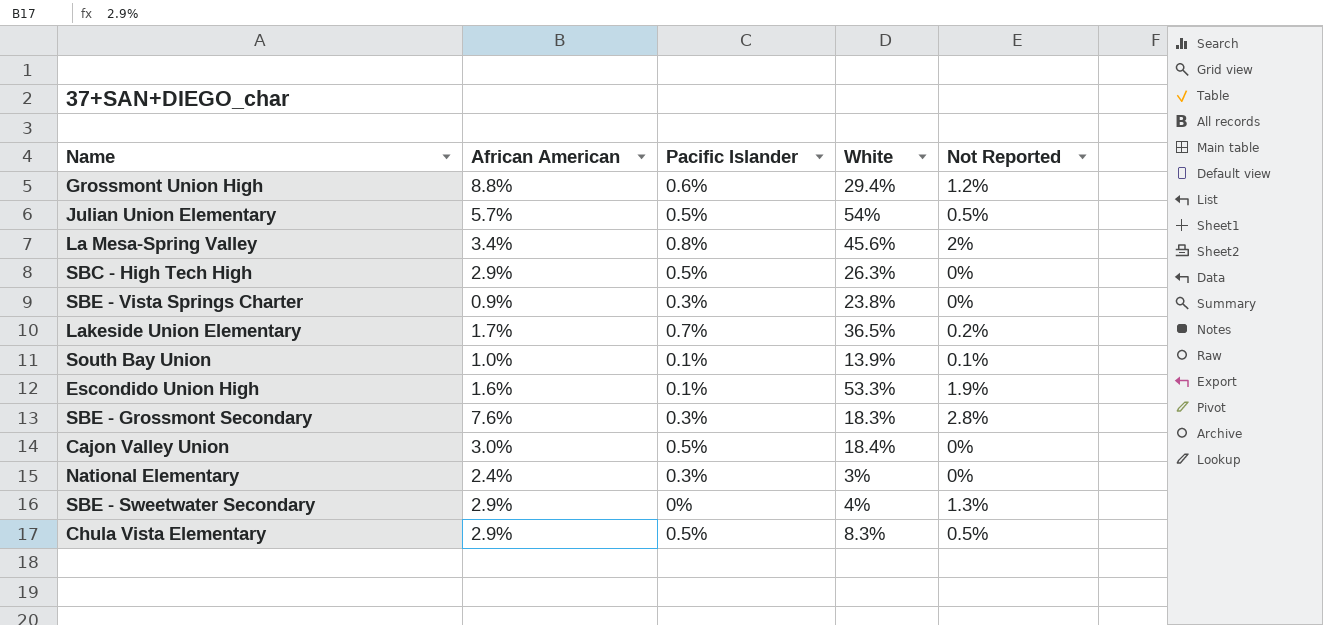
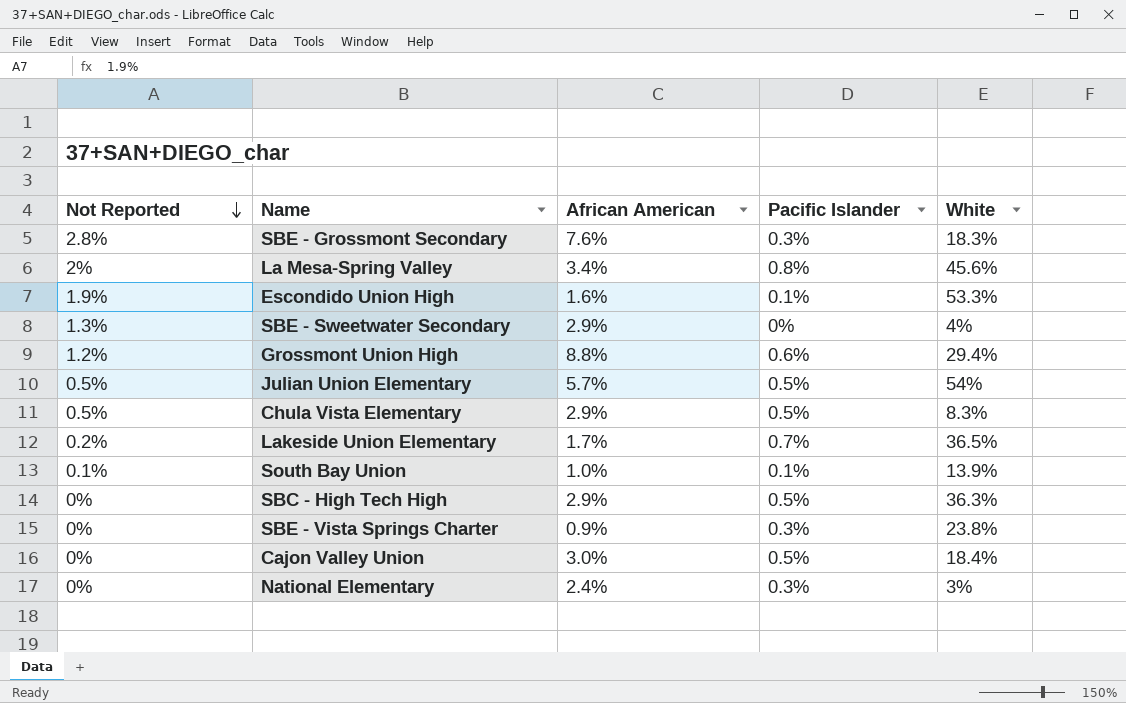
row order: none -> Not Reported descending
column Not Reported | position: 5 -> 1
SBC - High Tech High | White: 26.3% -> 36.3%

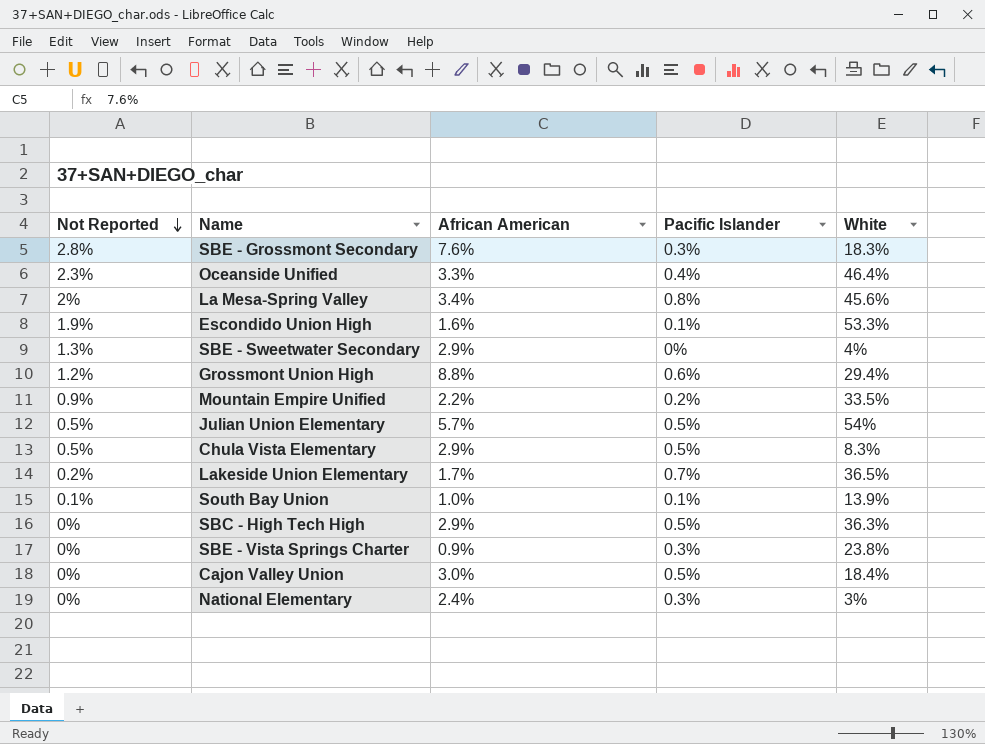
row Oceanside Unified: none -> 2.3% | 3.3% | 0.4% | 46.4%
row Mountain Empire Unified: none -> 0.9% | 2.2% | 0.2% | 33.5%

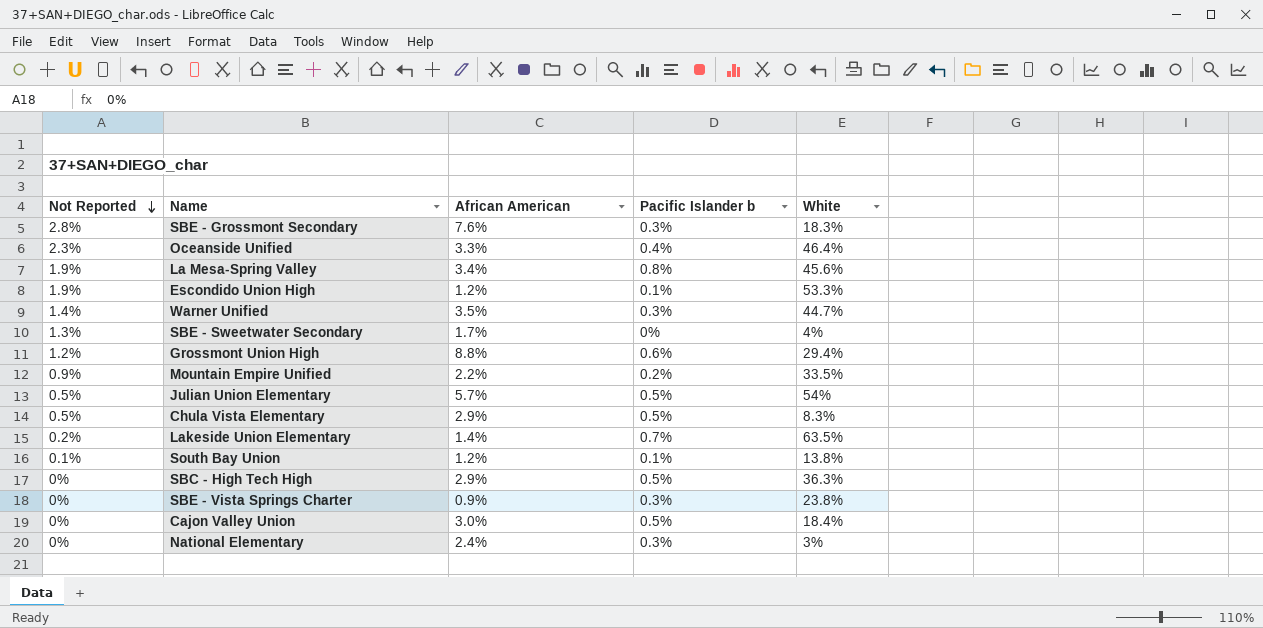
column name: Pacific Islander -> Pacific Islander b
La Mesa-Spring Valley | Not Reported: 2% -> 1.9%
Escondido Union High | African American: 1.6% -> 1.2%
row Warner Unified: none -> 1.4% | 3.5% | 0.3% | 44.7%
SBE - Sweetwater Secondary | African American: 2.9% -> 1.7%
Lakeside Union Elementary | African American: 1.7% -> 1.4%
Lakeside Union Elementary | White: 36.5% -> 63.5%
South Bay Union | African American: 1.0% -> 1.2%
South Bay Union | White: 13.9% -> 13.8%

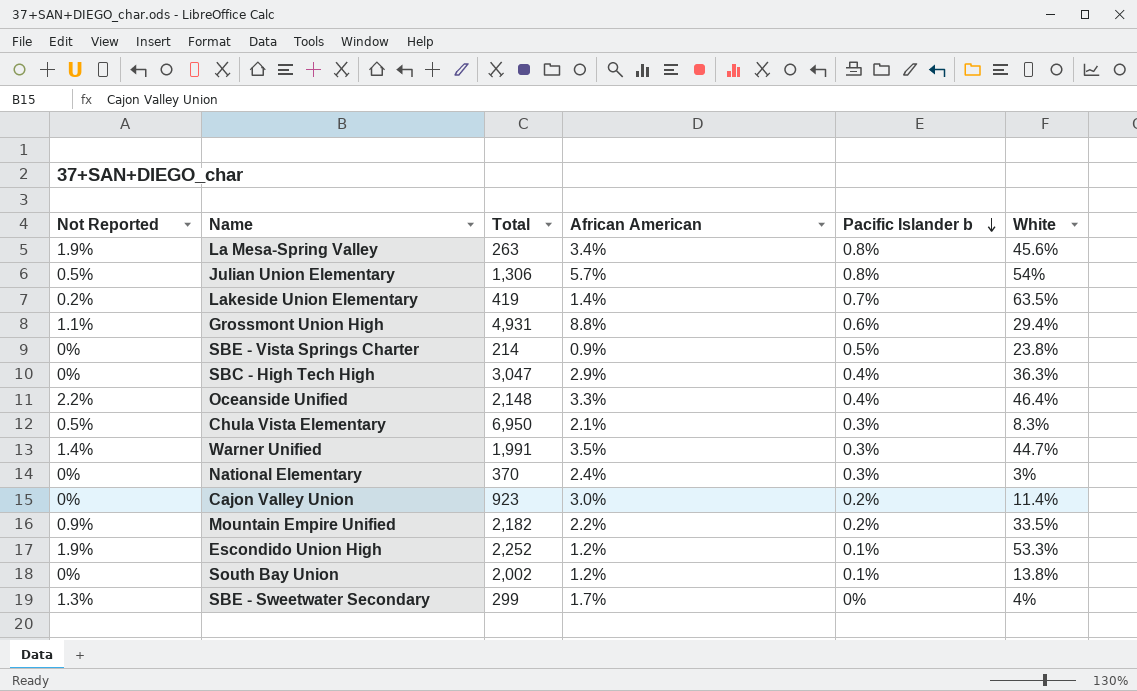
row order: Not Reported descending -> Pacific Islander b descending
column Total | position: none -> 3
row SBE - Grossmont Secondary: 2.8% | 7.6% | 0.3% | 18.3% -> none
Julian Union Elementary | Pacific Islander b: 0.5% -> 0.8%
Grossmont Union High | Not Reported: 1.2% -> 1.1%
SBE - Vista Springs Charter | Pacific Islander b: 0.3% -> 0.5%
SBC - High Tech High | Pacific Islander b: 0.5% -> 0.4%
Oceanside Unified | Not Reported: 2.3% -> 2.2%
Chula Vista Elementary | African American: 2.9% -> 2.1%
Chula Vista Elementary | Pacific Islander b: 0.5% -> 0.3%
Cajon Valley Union | Pacific Islander b: 0.5% -> 0.2%
Cajon Valley Union | White: 18.4% -> 11.4%
South Bay Union | Not Reported: 0.1% -> 0%

